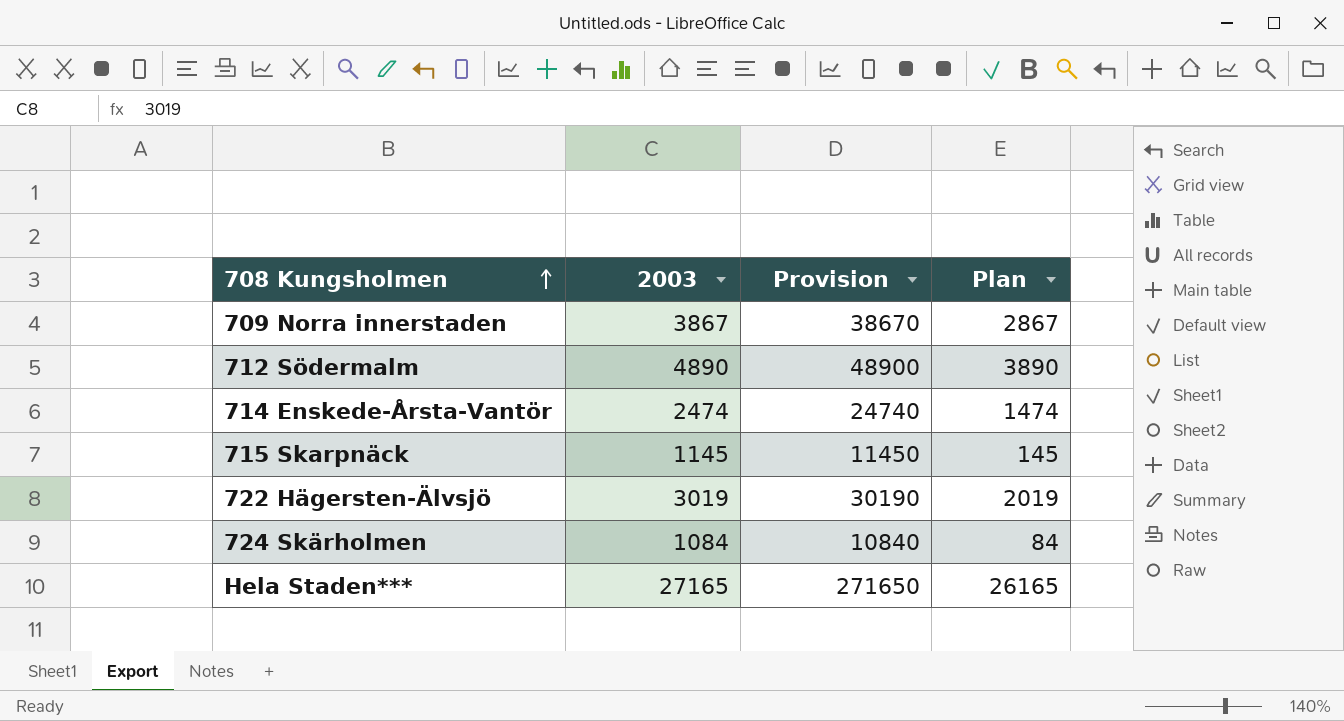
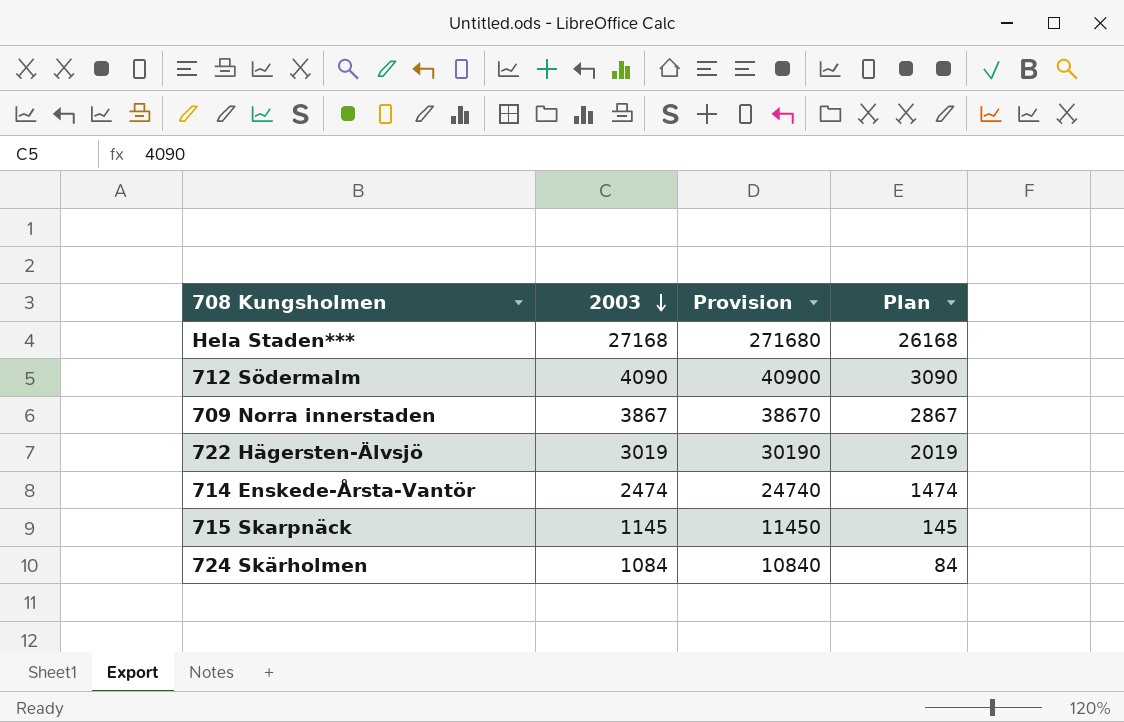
row order: 708 Kungsholmen ascending -> 2003 descending
Hela Staden*** | 2003: 27165 -> 27168
Hela Staden*** | Provision: 271650 -> 271680
Hela Staden*** | Plan: 26165 -> 26168
712 Södermalm | 2003: 4890 -> 4090
712 Södermalm | Provision: 48900 -> 40900
712 Södermalm | Plan: 3890 -> 3090

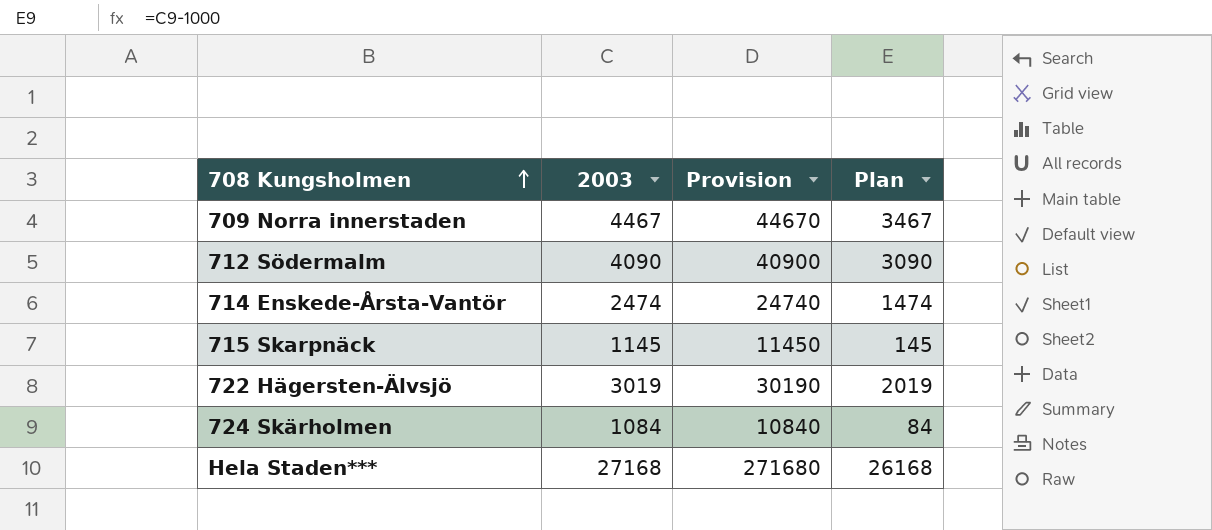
row order: 2003 descending -> 708 Kungsholmen ascending
709 Norra innerstaden | 2003: 3867 -> 4467
709 Norra innerstaden | Provision: 38670 -> 44670
709 Norra innerstaden | Plan: 2867 -> 3467

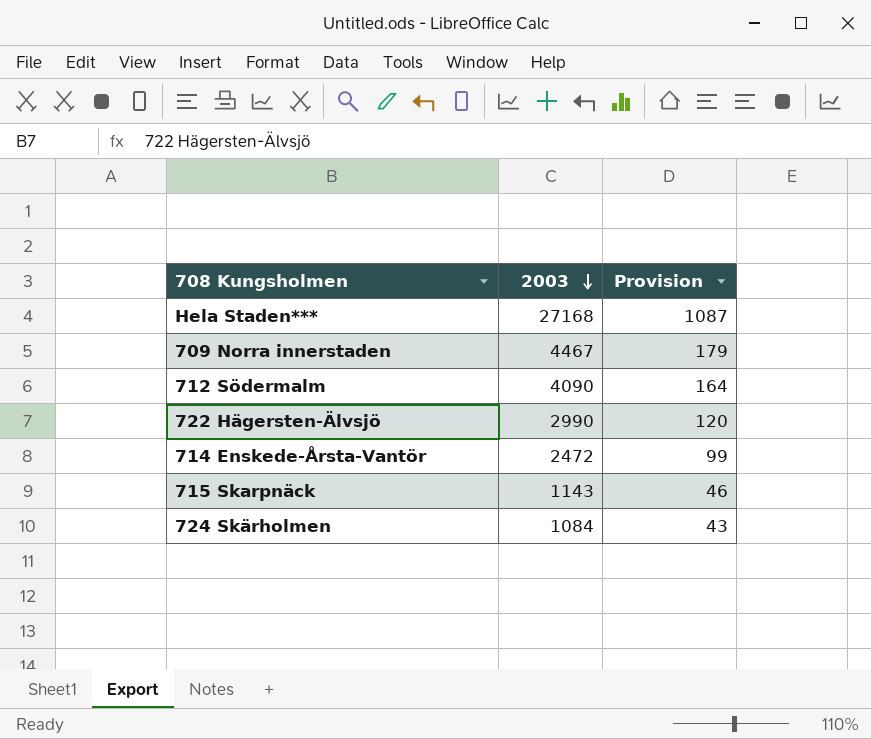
row order: 708 Kungsholmen ascending -> 2003 descending
column Plan | formula: [2003] - 1000 -> none
column Provision | formula: [2003] * 10 -> [2003] * 0,04
722 Hägersten-Älvsjö | 2003: 3019 -> 2990
714 Enskede-Årsta-Vantör | 2003: 2474 -> 2472
715 Skarpnäck | 2003: 1145 -> 1143

